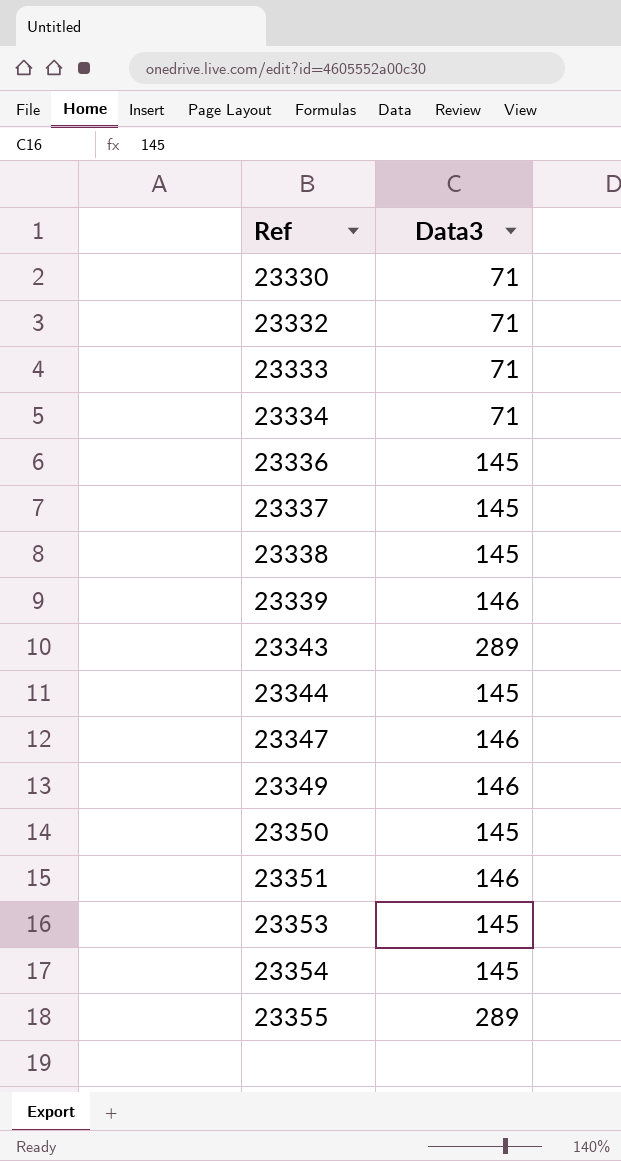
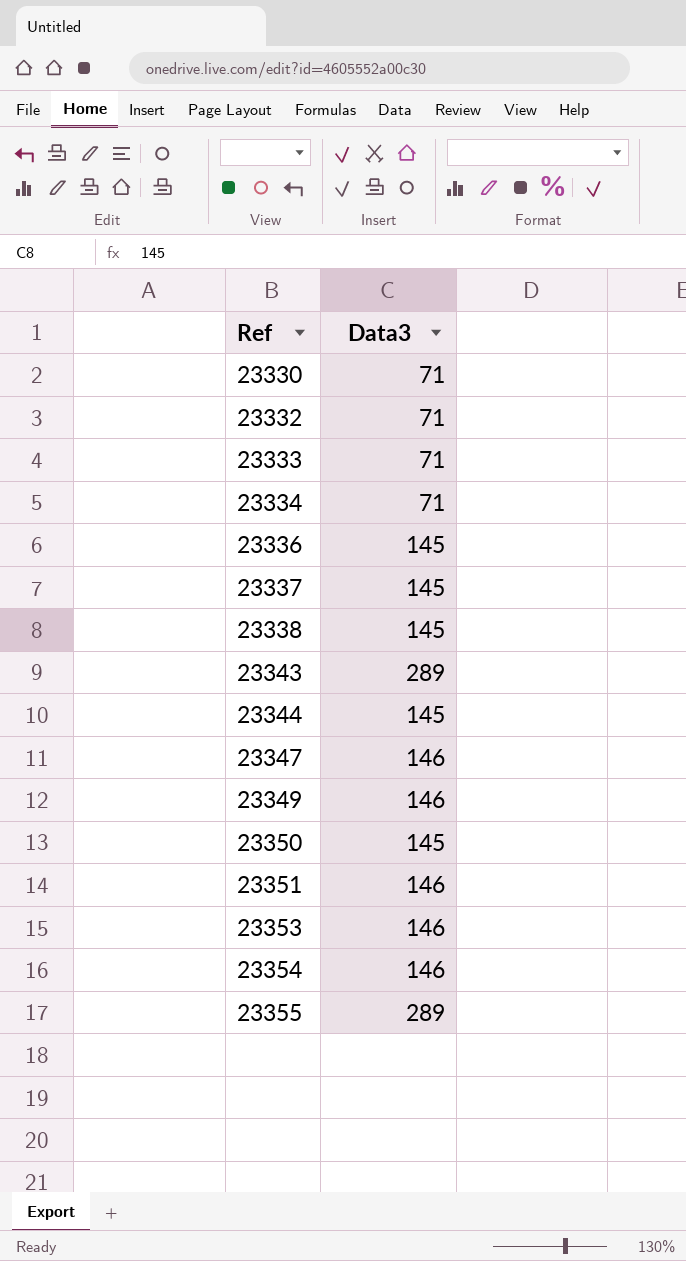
row 23339: 146 -> none
23353 | Data3: 145 -> 146
23354 | Data3: 145 -> 146

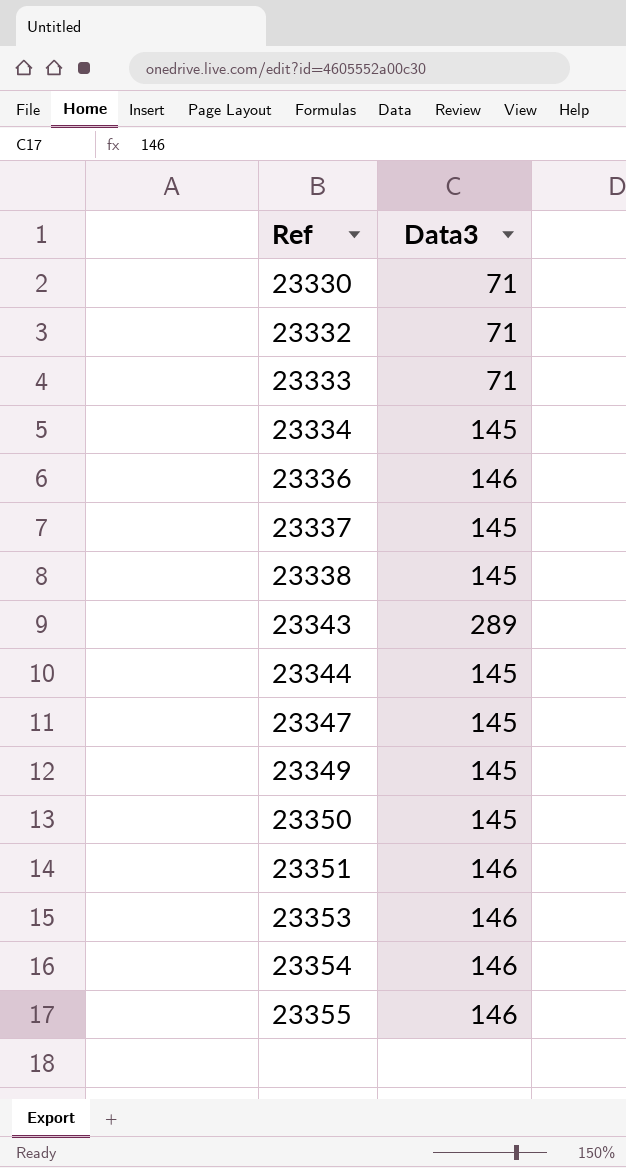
23334 | Data3: 71 -> 145
23336 | Data3: 145 -> 146
23347 | Data3: 146 -> 145
23349 | Data3: 146 -> 145
23355 | Data3: 289 -> 146

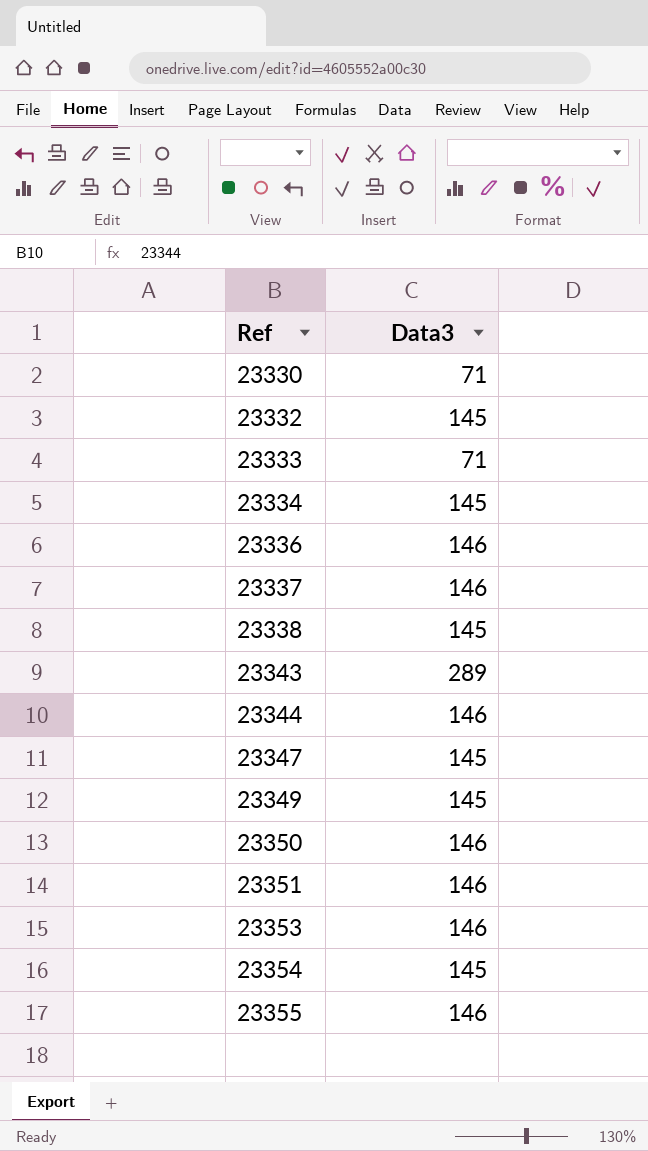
23332 | Data3: 71 -> 145
23337 | Data3: 145 -> 146
23344 | Data3: 145 -> 146
23350 | Data3: 145 -> 146
23354 | Data3: 146 -> 145

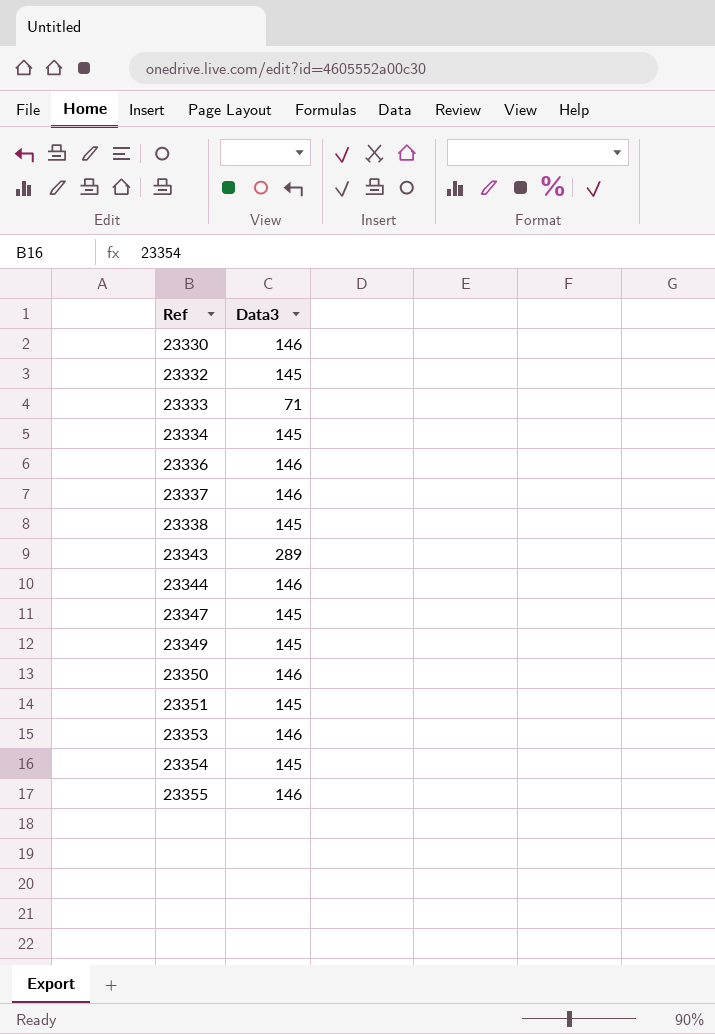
23330 | Data3: 71 -> 146
23351 | Data3: 146 -> 145

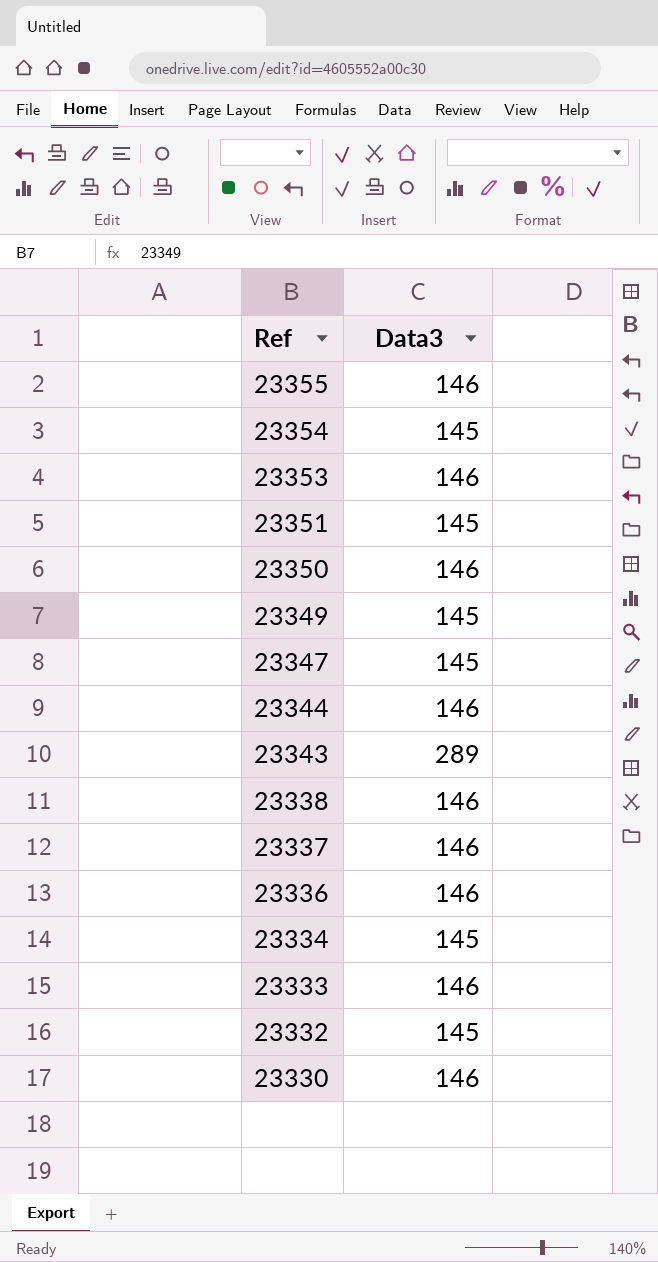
row order: Ref ascending -> Ref descending
23338 | Data3: 145 -> 146
23333 | Data3: 71 -> 146

